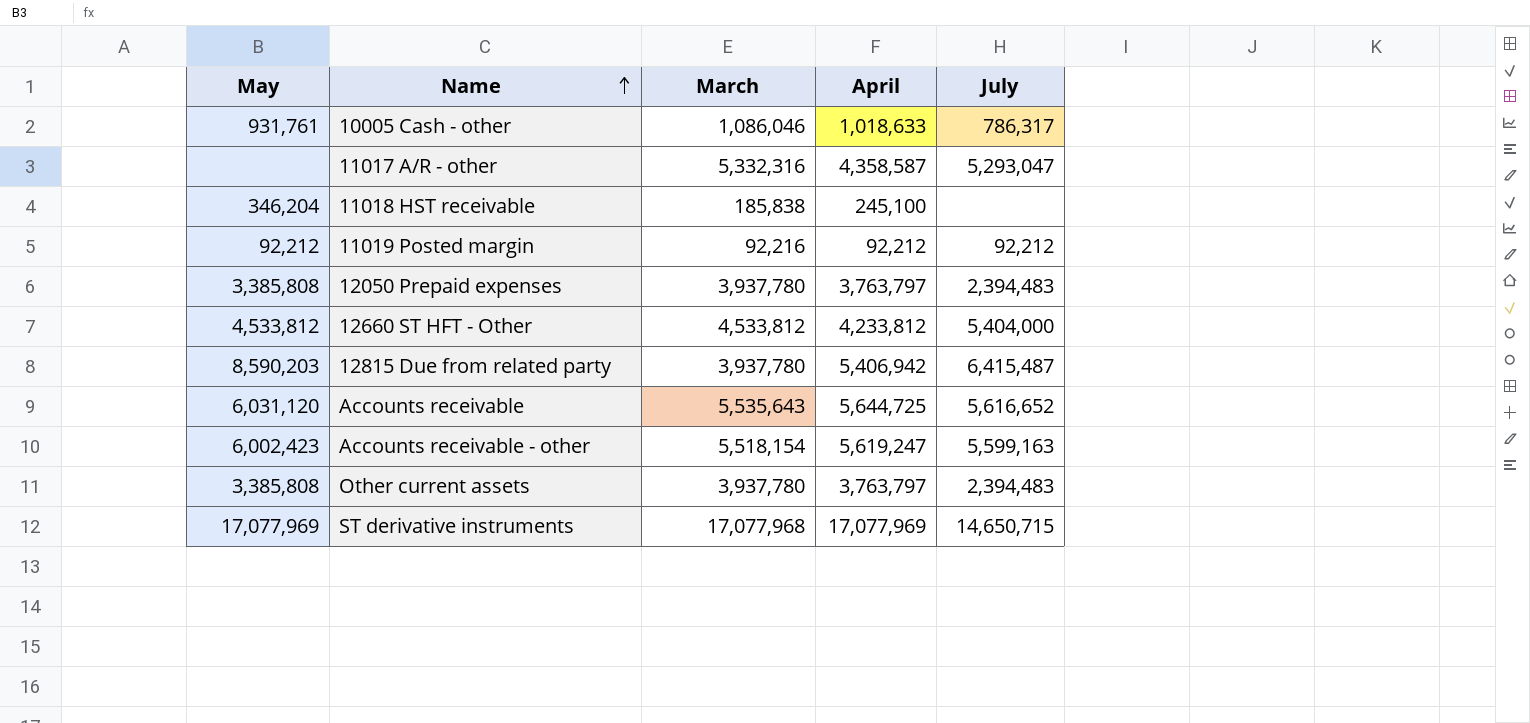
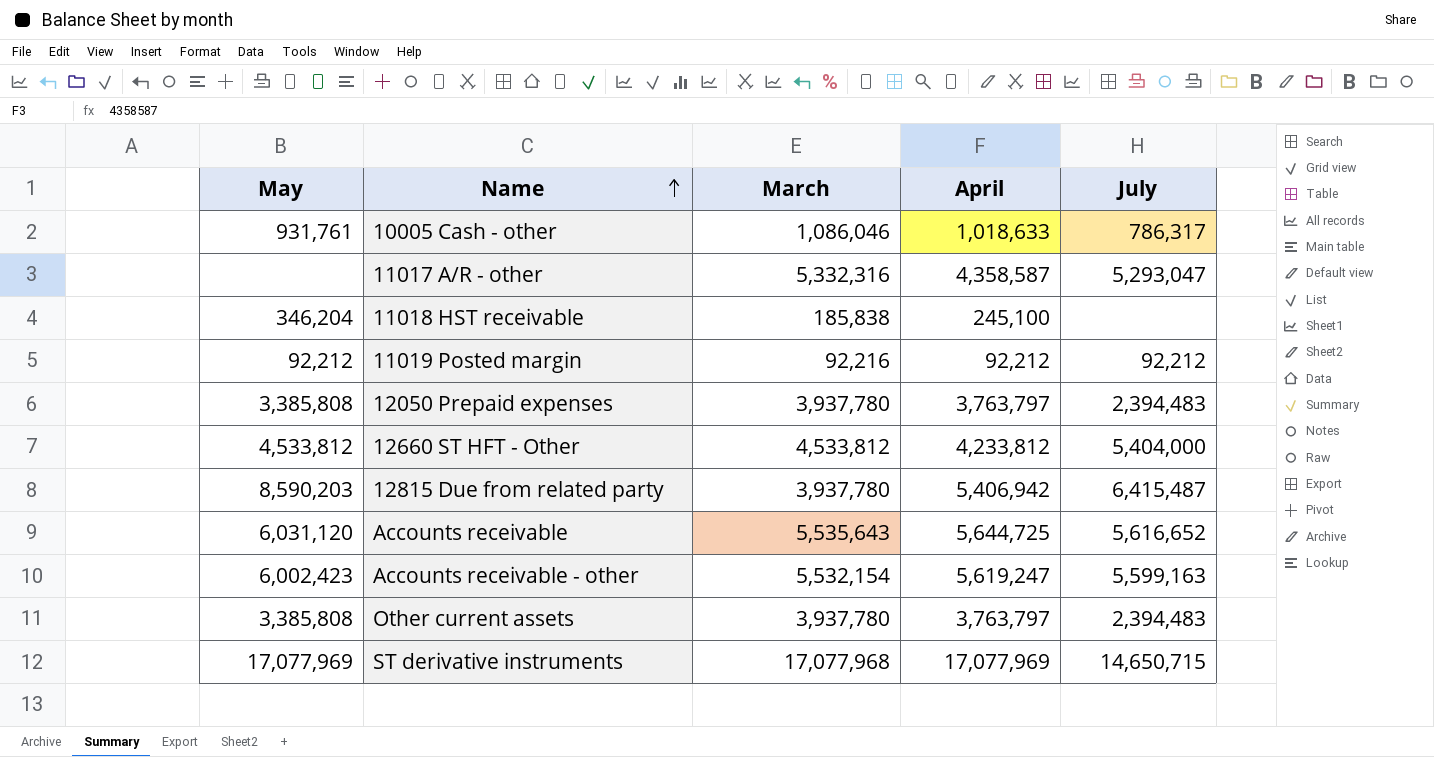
Accounts receivable - other | March: 5,518,154 -> 5,532,154

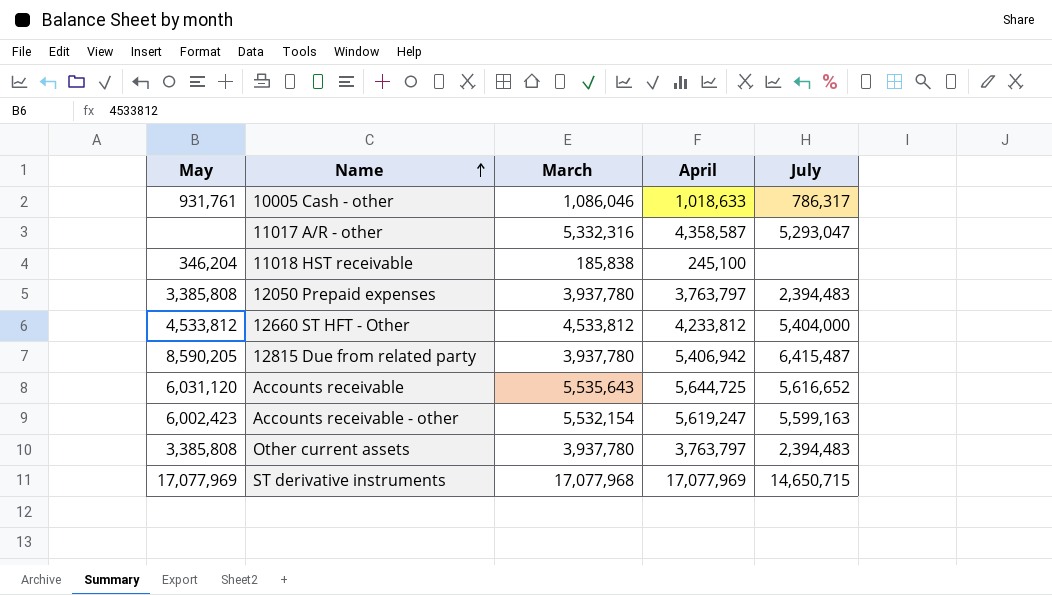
row 11019 Posted margin: 92,212 | 92,216 | 92,212 | 92,212 -> none
12815 Due from related party | May: 8,590,203 -> 8,590,205

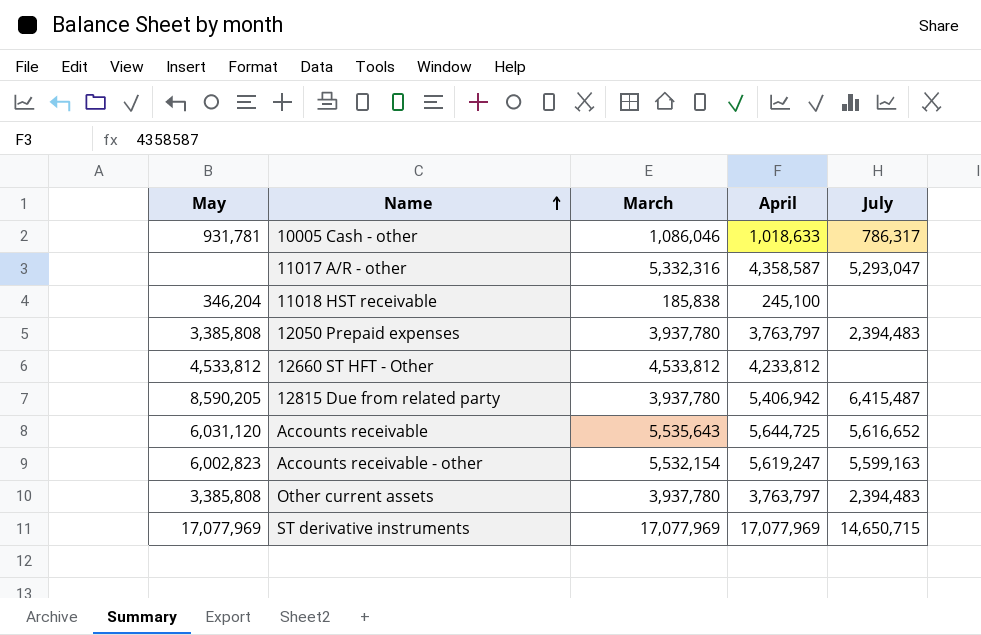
10005 Cash - other | May: 931,761 -> 931,781
12660 ST HFT - Other | July: 5,404,000 -> none
Accounts receivable - other | May: 6,002,423 -> 6,002,823
ST derivative instruments | March: 17,077,968 -> 17,077,969

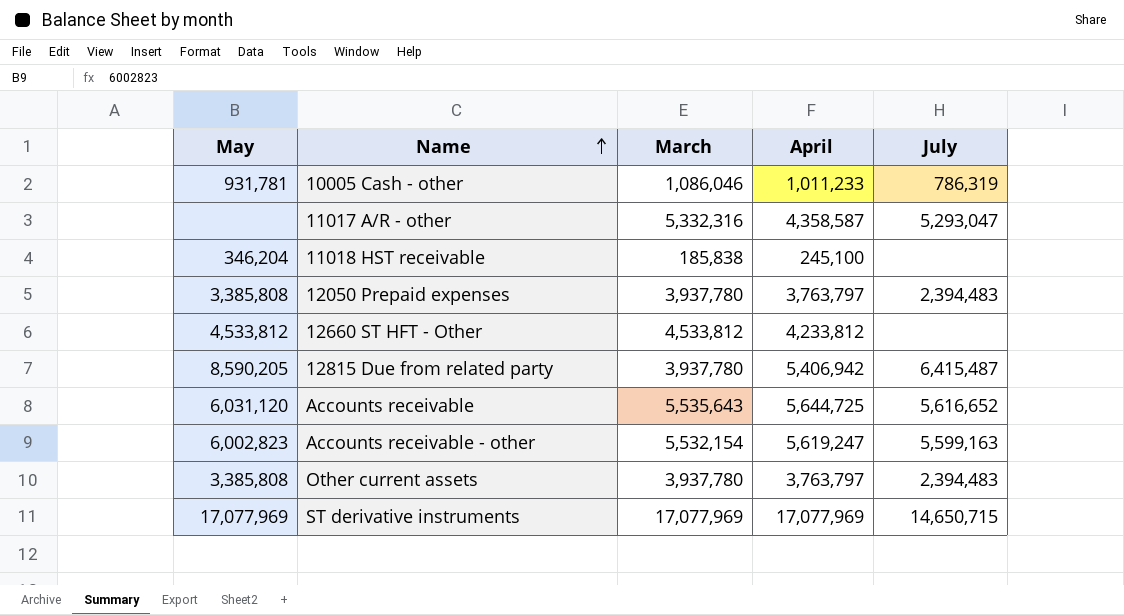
10005 Cash - other | April: 1,018,633 -> 1,011,233
10005 Cash - other | July: 786,317 -> 786,319

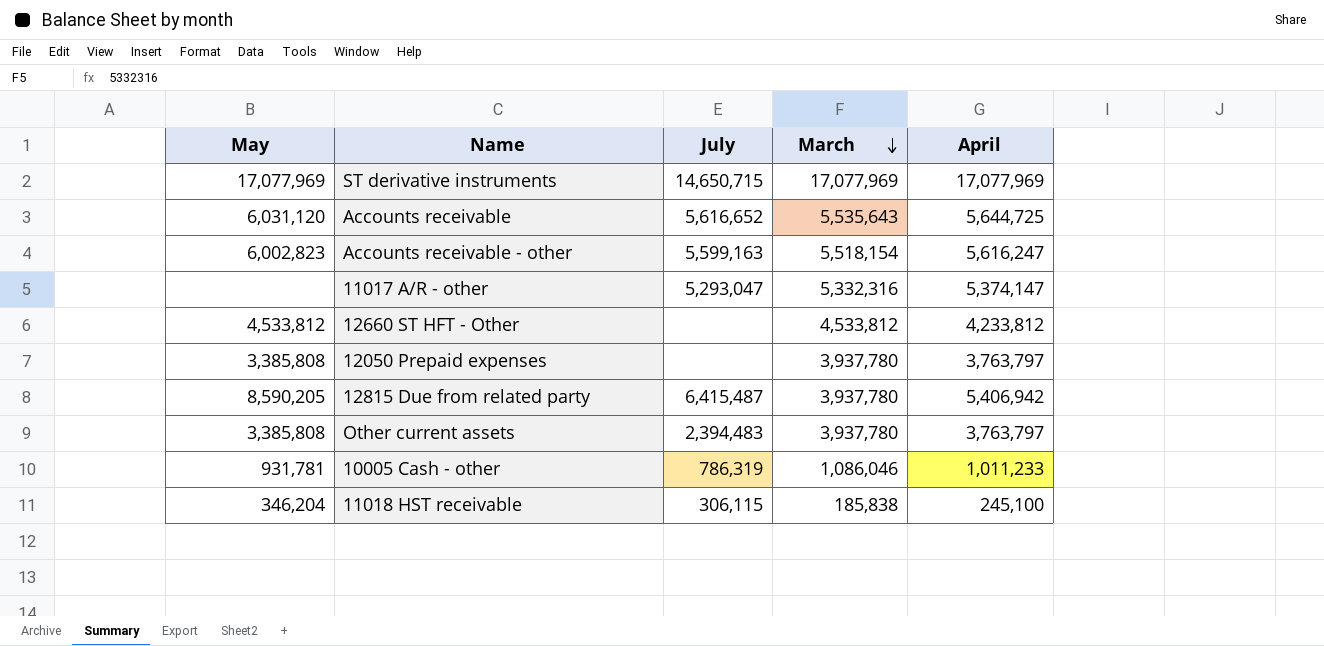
row order: Name ascending -> March descending
column July | position: 5 -> 3
Accounts receivable - other | March: 5,532,154 -> 5,518,154
Accounts receivable - other | April: 5,619,247 -> 5,616,247
11017 A/R - other | April: 4,358,587 -> 5,374,147
12050 Prepaid expenses | July: 2,394,483 -> none
11018 HST receivable | July: none -> 306,115

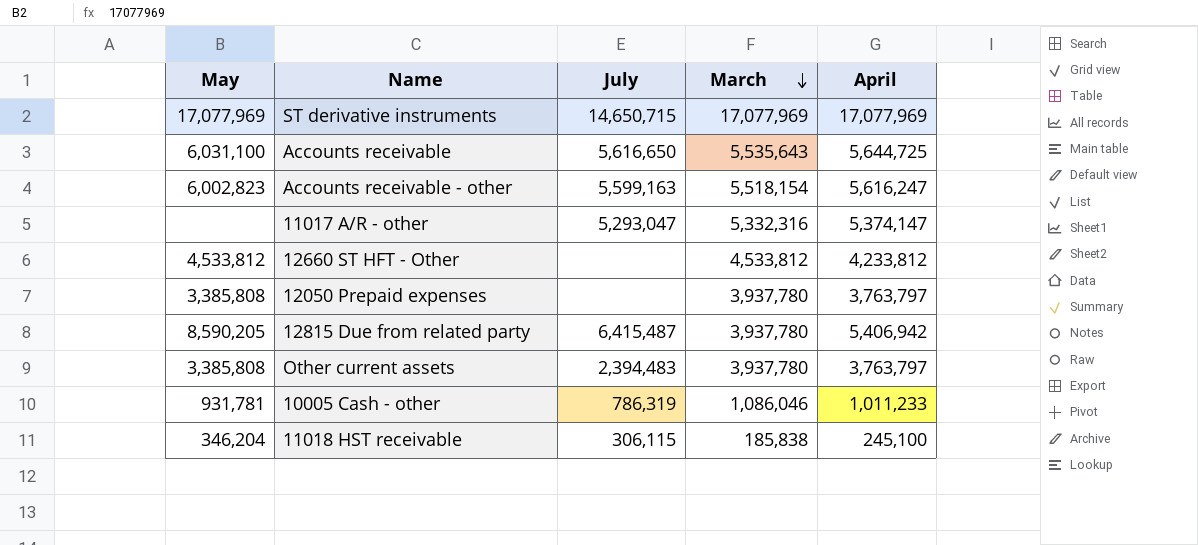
Accounts receivable | May: 6,031,120 -> 6,031,100
Accounts receivable | July: 5,616,652 -> 5,616,650

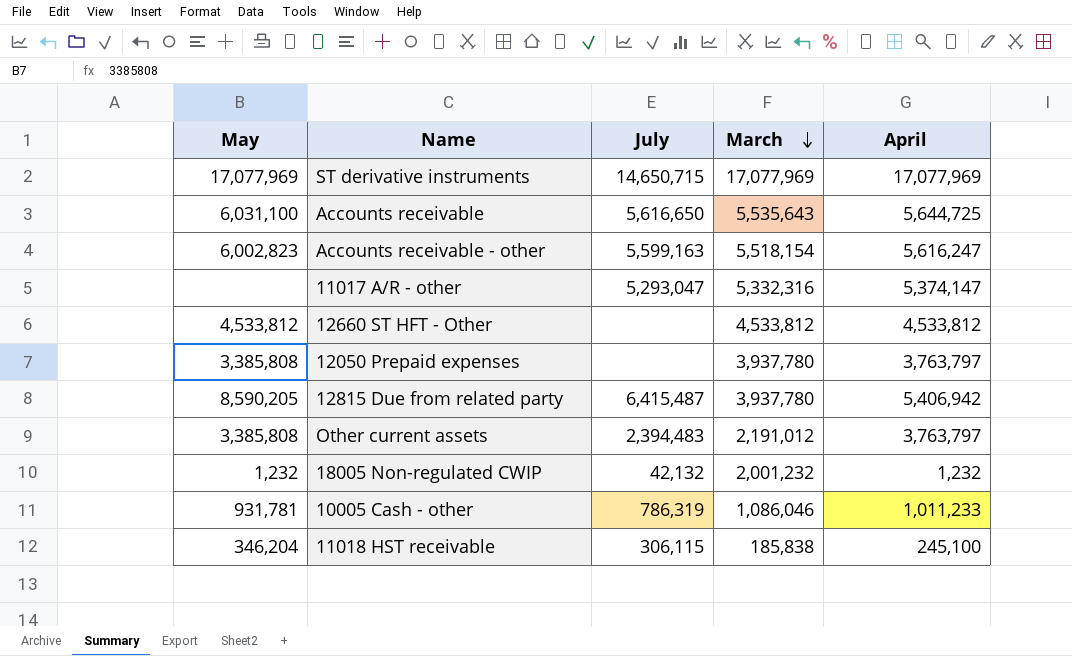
12660 ST HFT - Other | April: 4,233,812 -> 4,533,812
Other current assets | March: 3,937,780 -> 2,191,012
row 18005 Non-regulated CWIP: none -> 1,232 | 42,132 | 2,001,232 | 1,232

